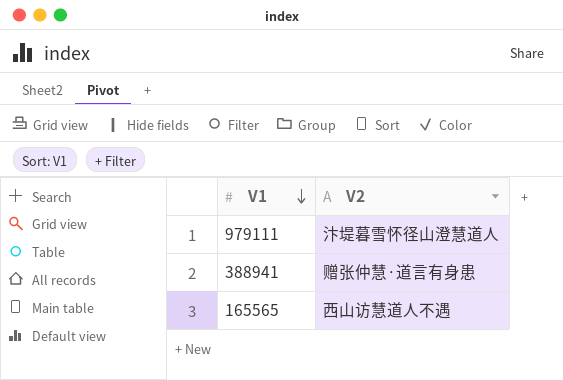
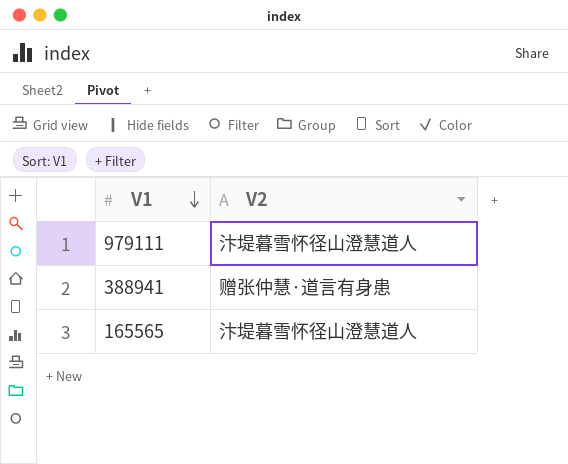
165565 | V2: 西山访慧道人不遇 -> 汴堤暮雪怀径山澄慧道人

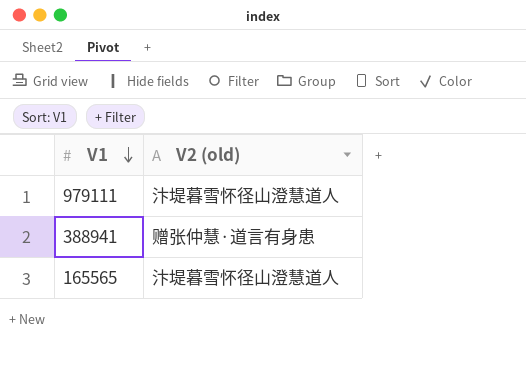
column name: V2 -> V2 (old)

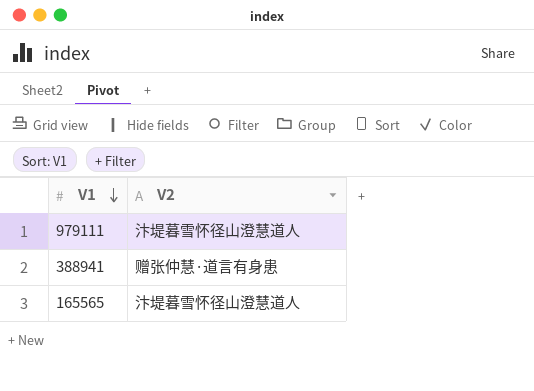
column name: V2 (old) -> V2

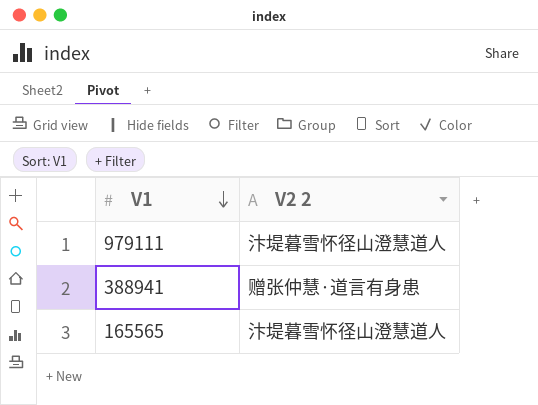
column name: V2 -> V2 2

